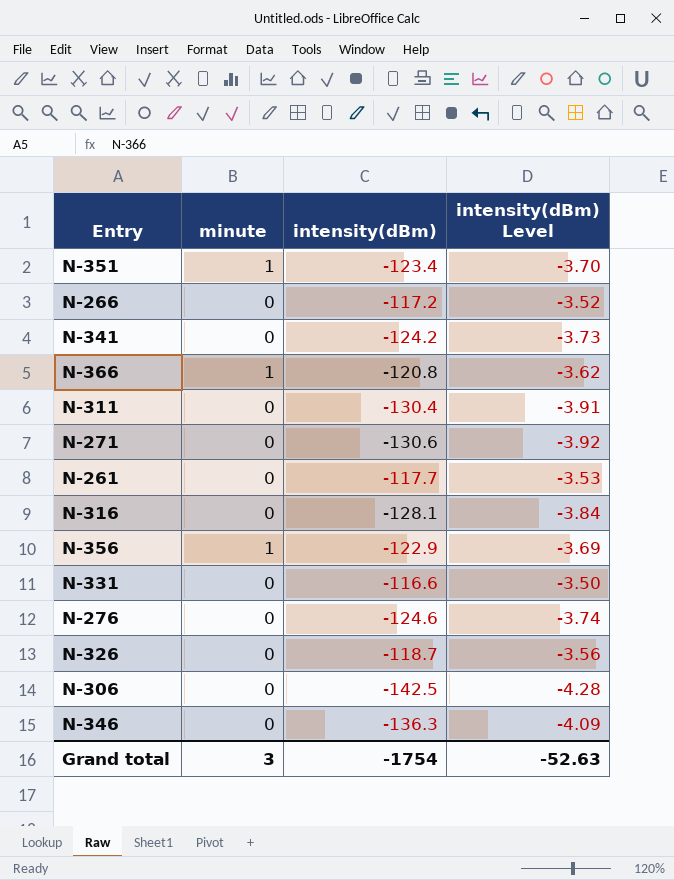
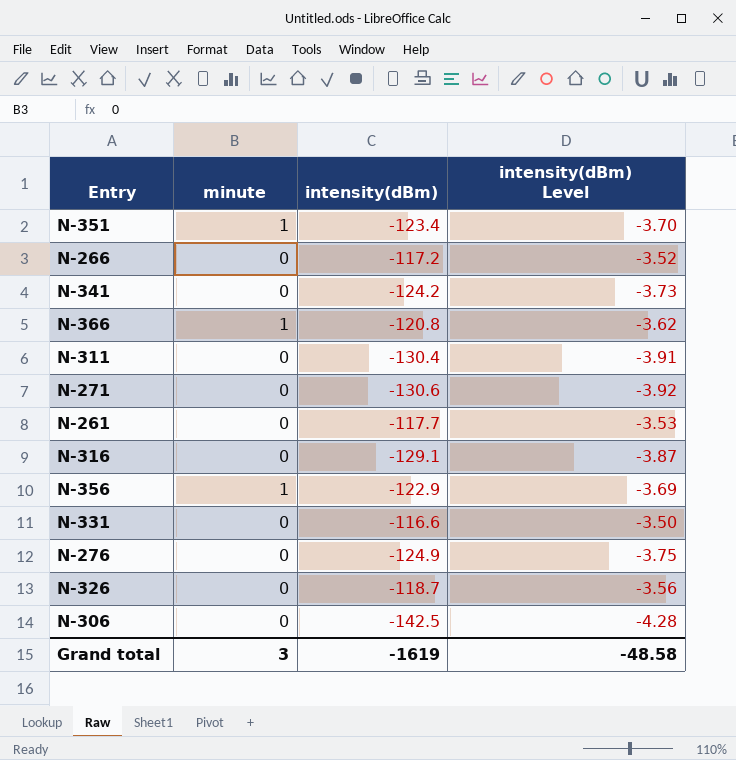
row N-346: 0 | -136.3 | -4.09 -> none
N-316 | intensity(dBm): -128.1 -> -129.1
N-316 | intensity(dBm) Level: -3.84 -> -3.87
N-276 | intensity(dBm): -124.6 -> -124.9
N-276 | intensity(dBm) Level: -3.74 -> -3.75
Grand total | intensity(dBm): -1754 -> -1619
Grand total | intensity(dBm) Level: -52.63 -> -48.58

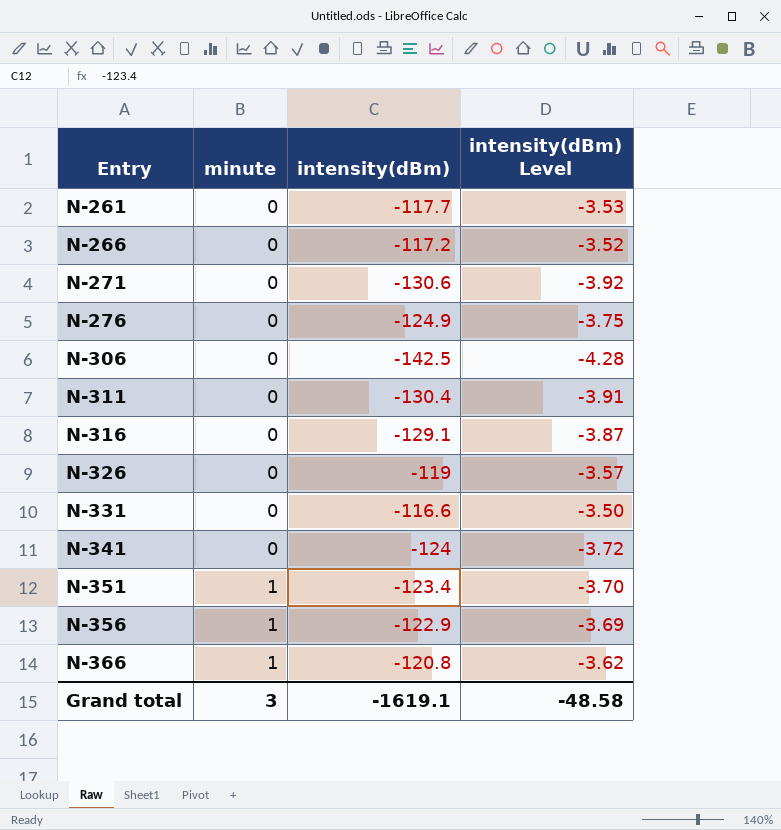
row order: none -> Entry ascending
N-326 | intensity(dBm): -118.7 -> -119
N-326 | intensity(dBm) Level: -3.56 -> -3.57
N-341 | intensity(dBm): -124.2 -> -124
N-341 | intensity(dBm) Level: -3.73 -> -3.72
Grand total | intensity(dBm): -1619 -> -1619.1

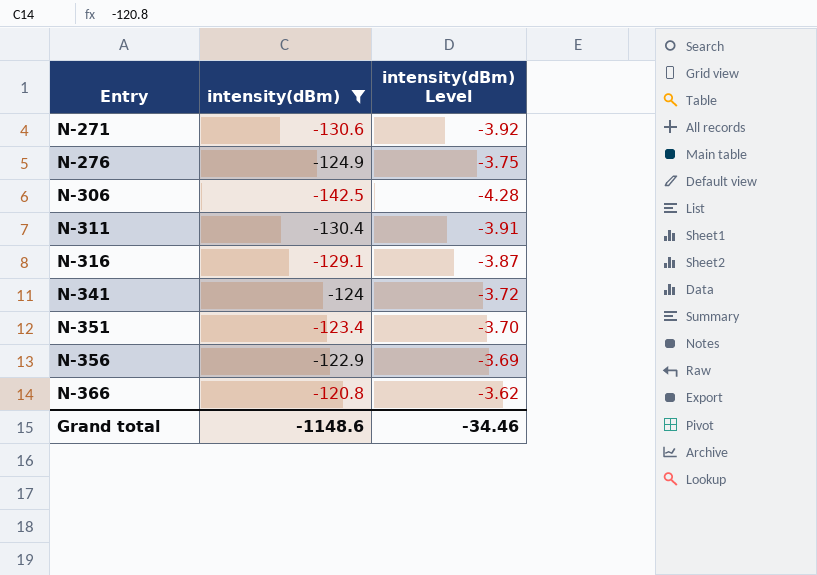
filter: none -> intensity(dBm) <= -120.8
column minute | position: 2 -> none
Grand total | intensity(dBm): -1619.1 -> -1148.6
Grand total | intensity(dBm) Level: -48.58 -> -34.46

